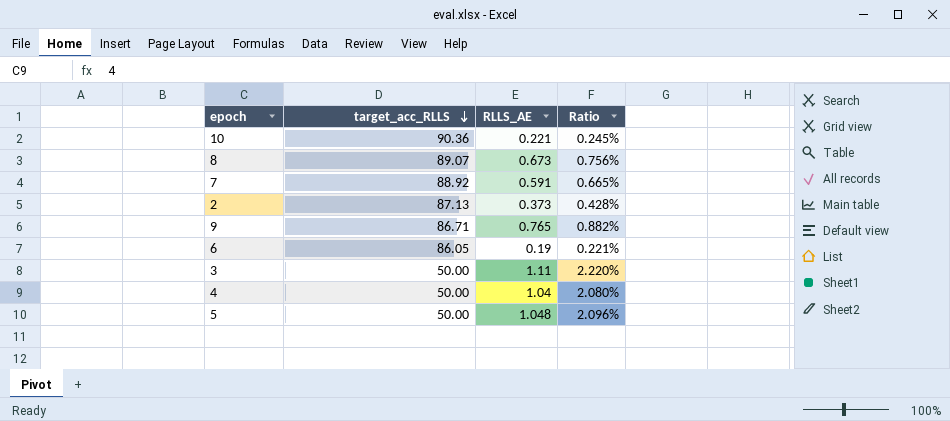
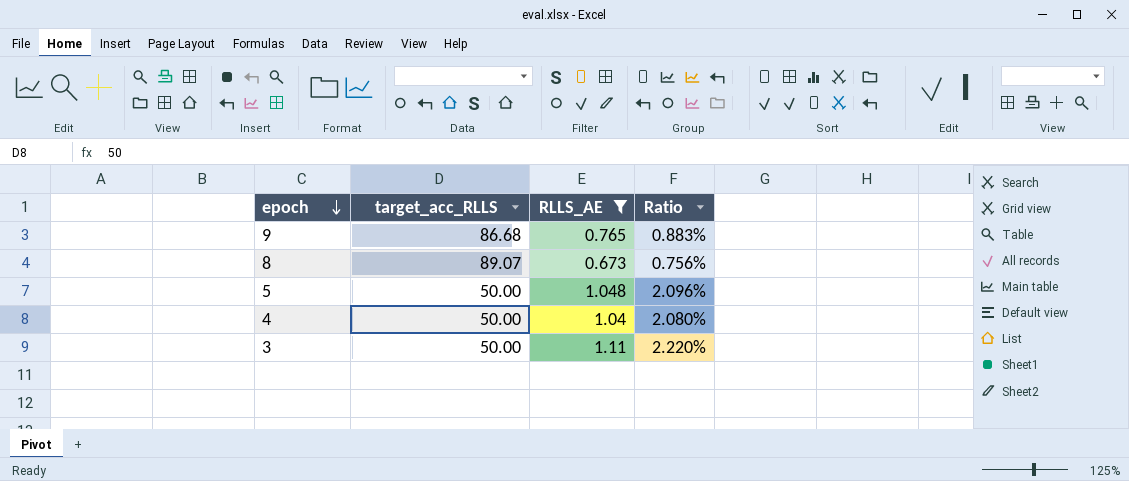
filter: none -> RLLS_AE >= 0.673
row order: target_acc_RLLS descending -> epoch descending
9 | target_acc_RLLS: 86.71 -> 86.68
9 | Ratio: 0.882% -> 0.883%

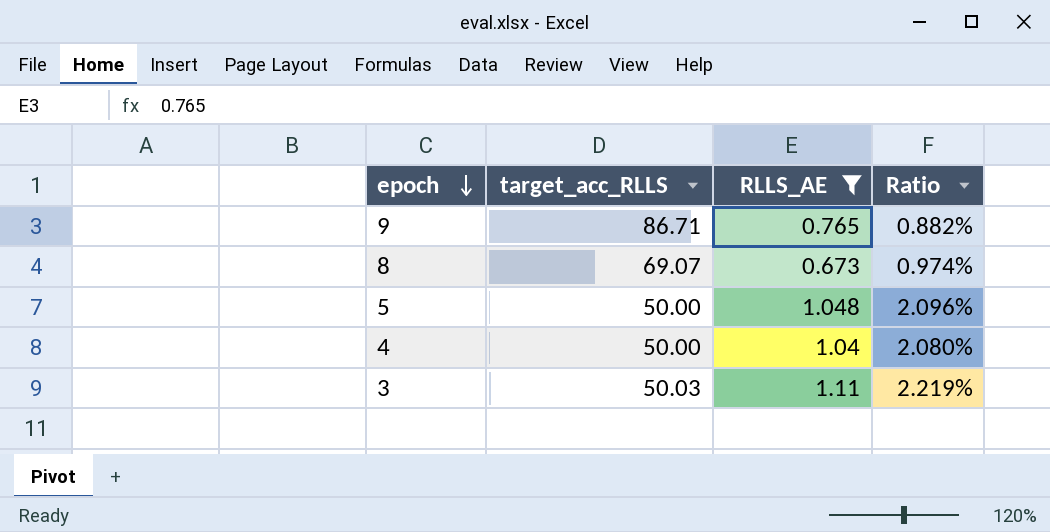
9 | target_acc_RLLS: 86.68 -> 86.71
9 | Ratio: 0.883% -> 0.882%
8 | target_acc_RLLS: 89.07 -> 69.07
8 | Ratio: 0.756% -> 0.974%
3 | target_acc_RLLS: 50.00 -> 50.03
3 | Ratio: 2.220% -> 2.219%

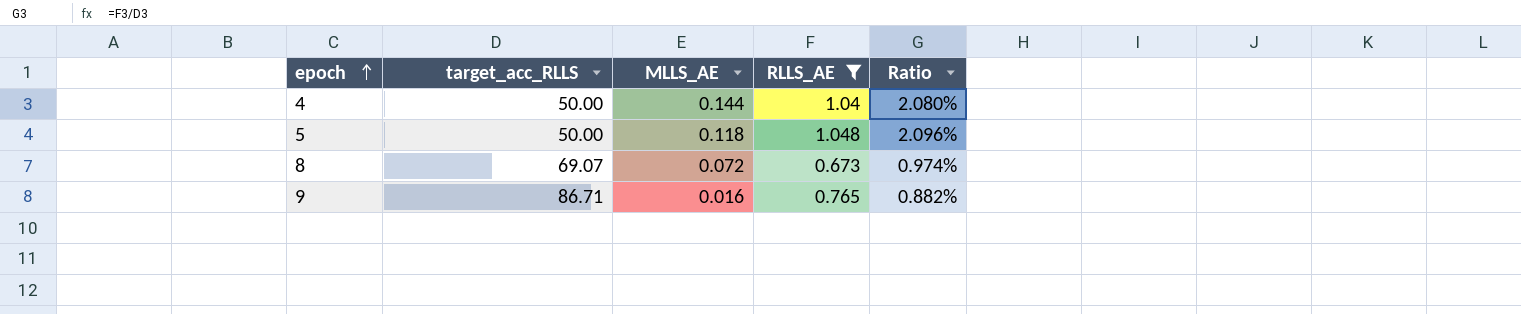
row order: epoch descending -> epoch ascending
column MLLS_AE | position: none -> 3
row 3: 50.03 | 1.11 | 2.219% -> none

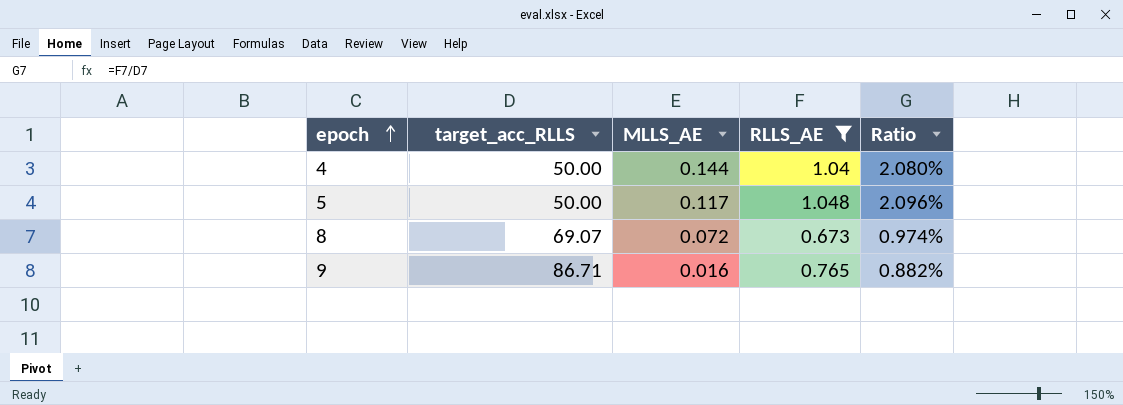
5 | MLLS_AE: 0.118 -> 0.117

